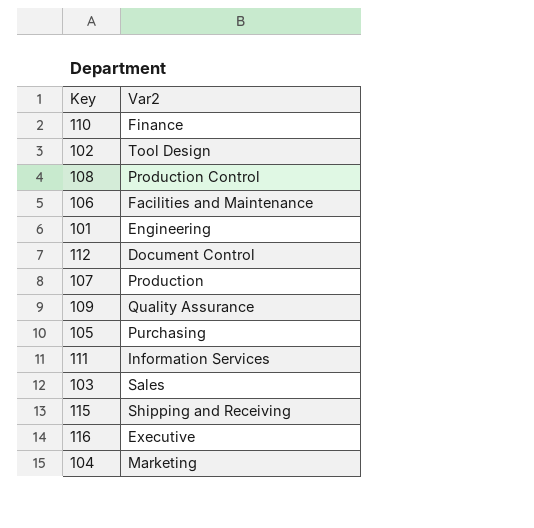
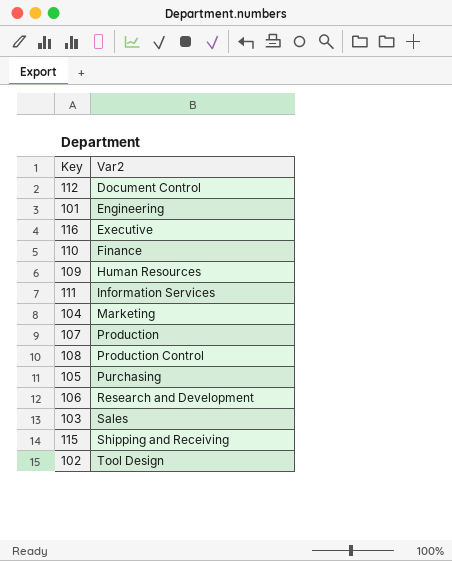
row order: none -> Var2 ascending
109 | Var2: Quality Assurance -> Human Resources
106 | Var2: Facilities and Maintenance -> Research and Development

